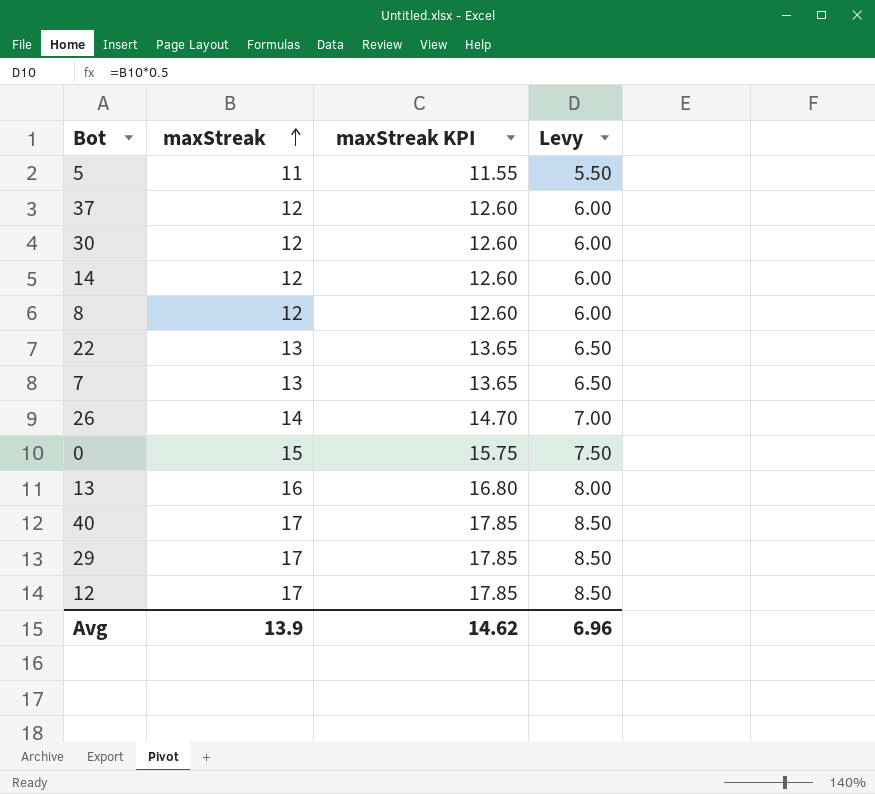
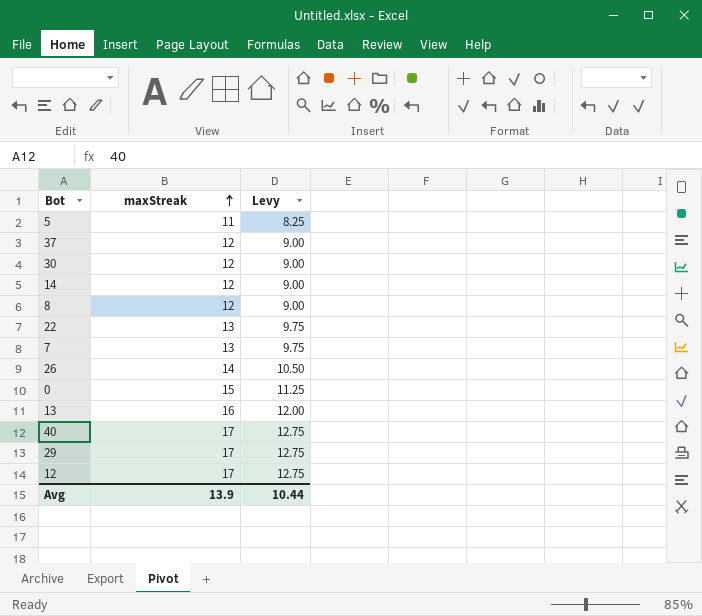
column maxStreak KPI | formula: [maxStreak] * 1.05 -> none
column Levy | formula: [maxStreak] * 0.5 -> [maxStreak] * 0.75
Avg | Levy: 6.96 -> 10.44

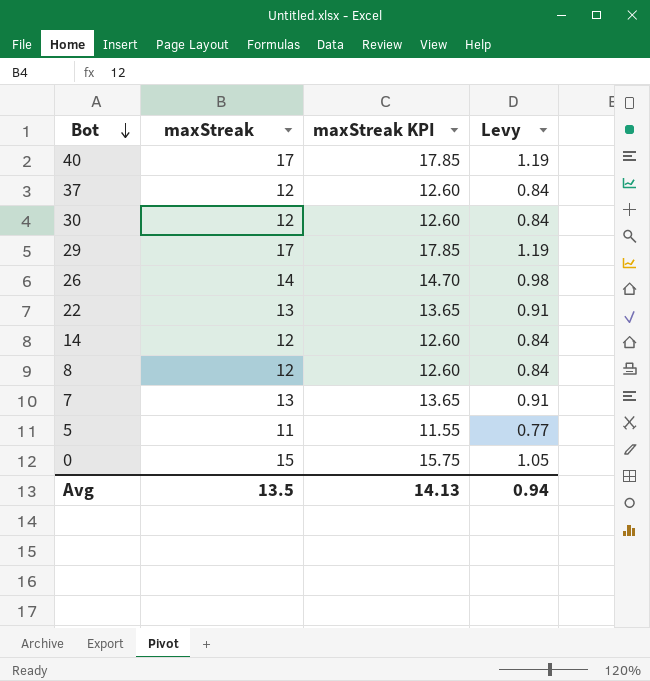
row order: maxStreak ascending -> Bot descending
column maxStreak KPI | formula: none -> [maxStreak] * 1.05
column Levy | formula: [maxStreak] * 0.75 -> [maxStreak] * 0.07
row 13: 16 | 12.00 -> none
row 12: 17 | 12.75 -> none
Avg | maxStreak: 13.9 -> 13.5
Avg | Levy: 10.44 -> 0.94

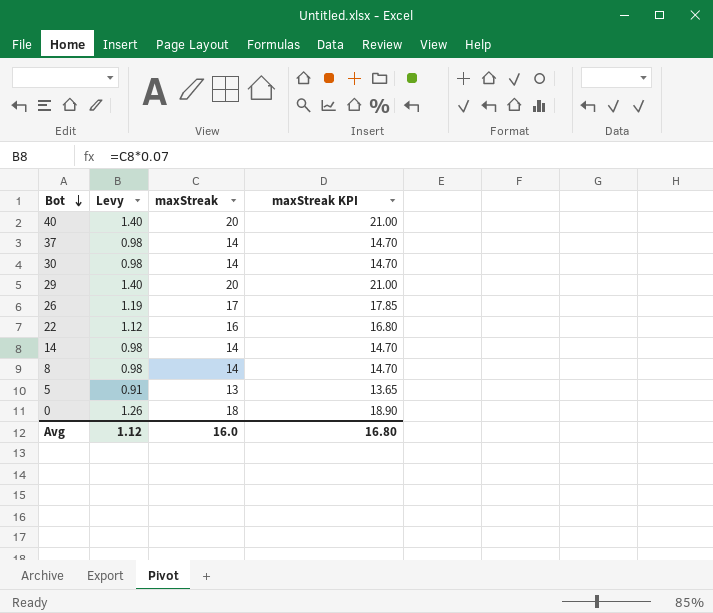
column Levy | position: 4 -> 2
row 7: 13 | 13.65 | 0.91 -> none
40 | Levy: 1.19 -> 1.40
40 | maxStreak: 17 -> 20
40 | maxStreak KPI: 17.85 -> 21.00
37 | Levy: 0.84 -> 0.98
37 | maxStreak: 12 -> 14
37 | maxStreak KPI: 12.60 -> 14.70
30 | Levy: 0.84 -> 0.98
30 | maxStreak: 12 -> 14
30 | maxStreak KPI: 12.60 -> 14.70
29 | Levy: 1.19 -> 1.40
29 | maxStreak: 17 -> 20
29 | maxStreak KPI: 17.85 -> 21.00
26 | Levy: 0.98 -> 1.19
26 | maxStreak: 14 -> 17
26 | maxStreak KPI: 14.70 -> 17.85
22 | Levy: 0.91 -> 1.12
22 | maxStreak: 13 -> 16
22 | maxStreak KPI: 13.65 -> 16.80
14 | Levy: 0.84 -> 0.98
14 | maxStreak: 12 -> 14
14 | maxStreak KPI: 12.60 -> 14.70
8 | Levy: 0.84 -> 0.98
8 | maxStreak: 12 -> 14
8 | maxStreak KPI: 12.60 -> 14.70
5 | Levy: 0.77 -> 0.91
5 | maxStreak: 11 -> 13
5 | maxStreak KPI: 11.55 -> 13.65
0 | Levy: 1.05 -> 1.26
0 | maxStreak: 15 -> 18
0 | maxStreak KPI: 15.75 -> 18.90
Avg | Levy: 0.94 -> 1.12
Avg | maxStreak: 13.5 -> 16.0
Avg | maxStreak KPI: 14.13 -> 16.80

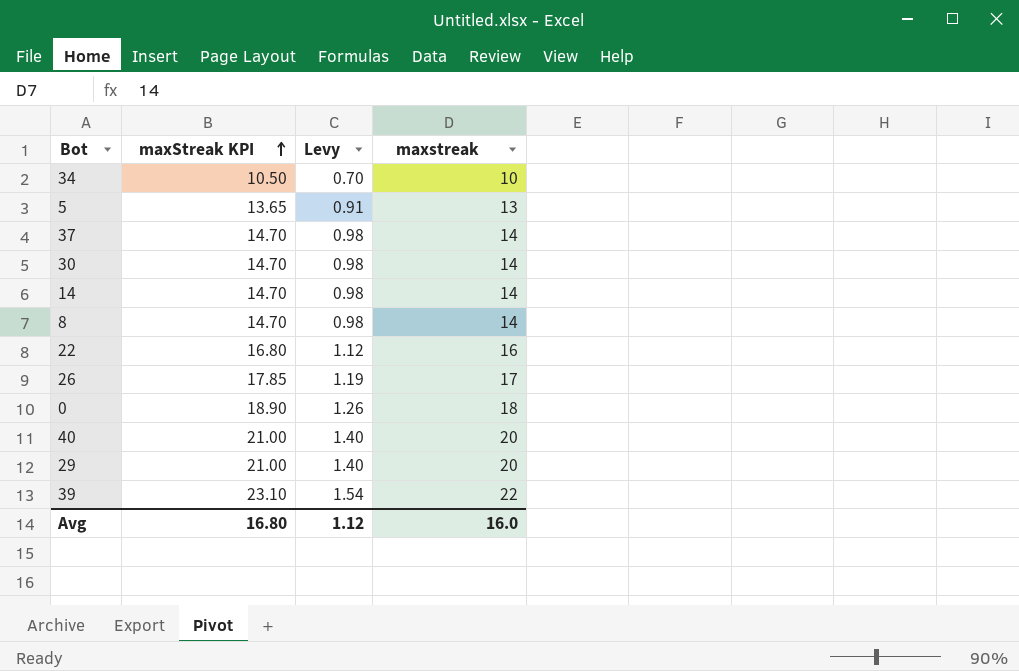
row order: Bot descending -> maxStreak KPI ascending
column maxStreak KPI | position: 4 -> 2
column name: maxStreak -> maxstreak
row 34: none -> 10.50 | 0.70 | 10
row 39: none -> 23.10 | 1.54 | 22

